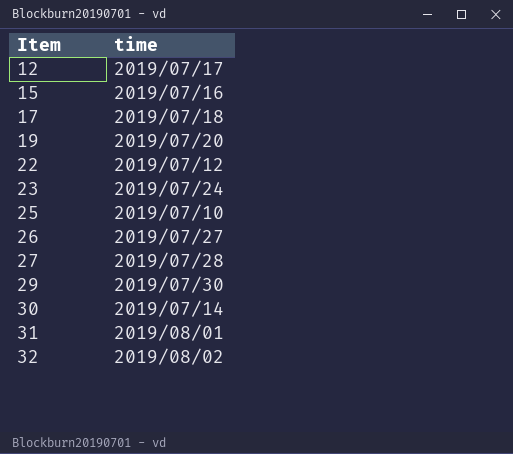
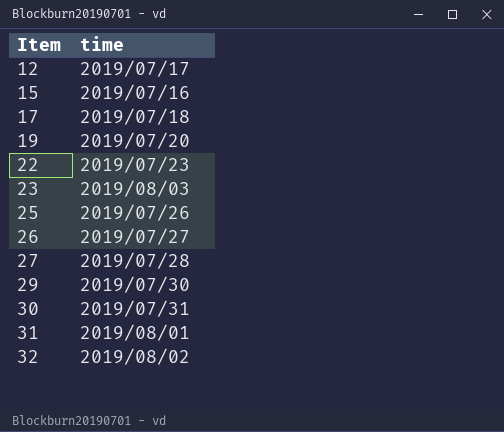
22 | time: 2019/07/12 -> 2019/07/23
23 | time: 2019/07/24 -> 2019/08/03
25 | time: 2019/07/10 -> 2019/07/26
30 | time: 2019/07/14 -> 2019/07/31

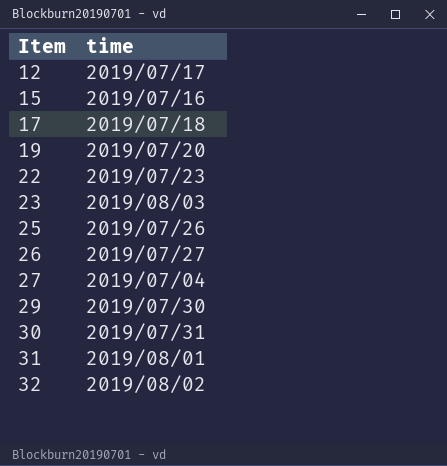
27 | time: 2019/07/28 -> 2019/07/04

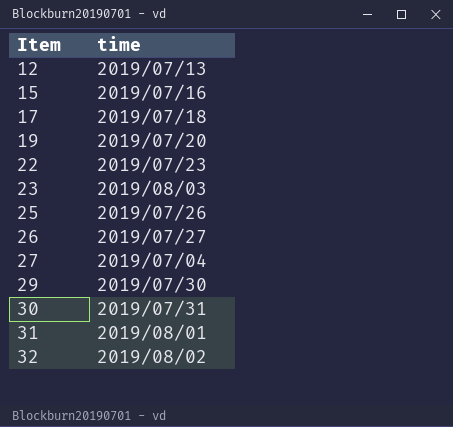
12 | time: 2019/07/17 -> 2019/07/13

